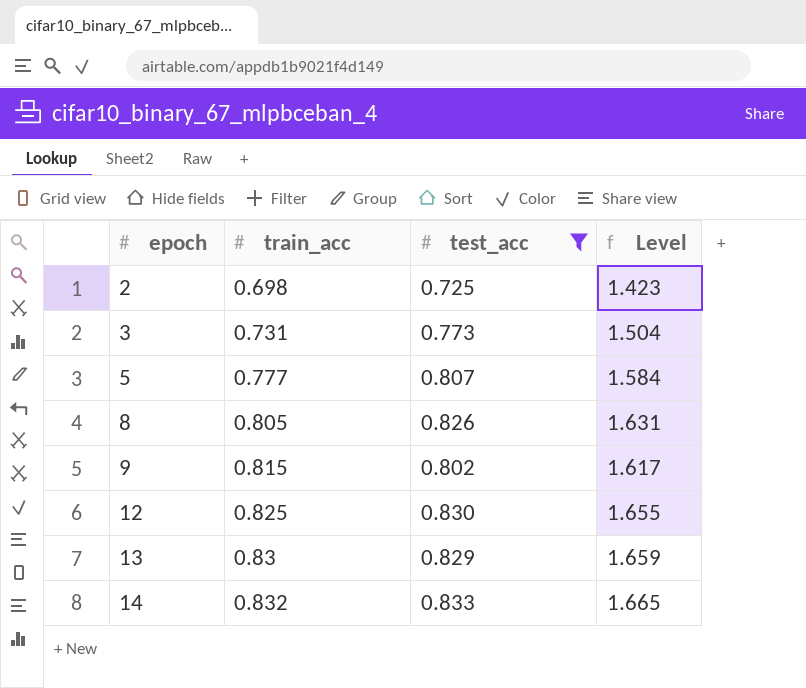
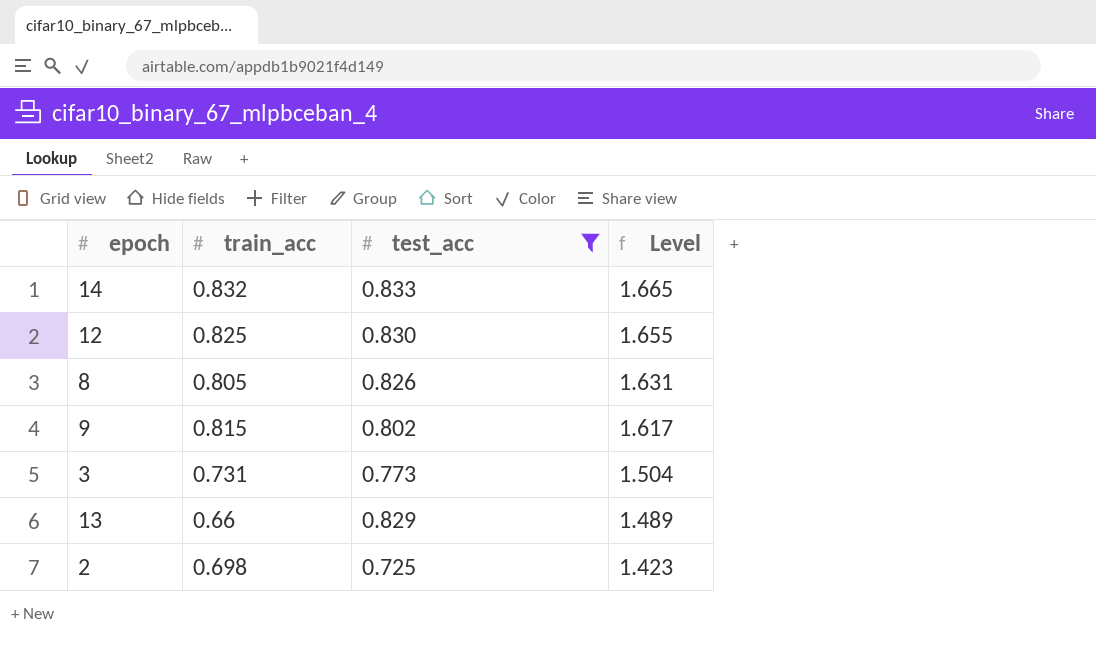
row order: epoch ascending -> Level descending
row 5: 0.777 | 0.807 | 1.584 -> none
13 | train_acc: 0.83 -> 0.66
13 | Level: 1.659 -> 1.489

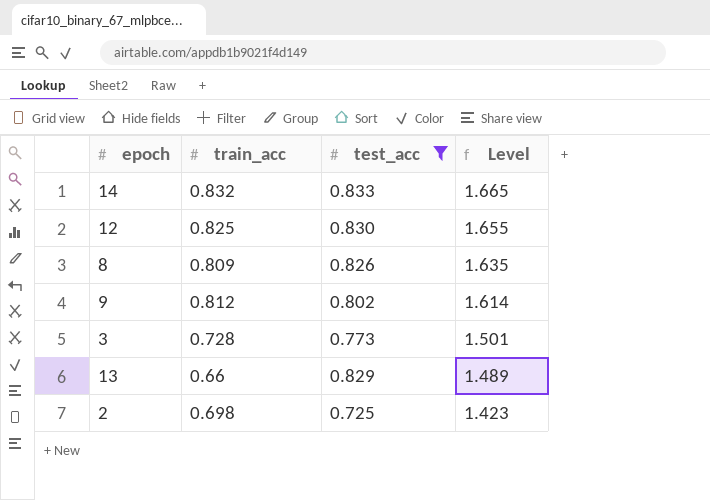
8 | train_acc: 0.805 -> 0.809
8 | Level: 1.631 -> 1.635
9 | train_acc: 0.815 -> 0.812
9 | Level: 1.617 -> 1.614
3 | train_acc: 0.731 -> 0.728
3 | Level: 1.504 -> 1.501

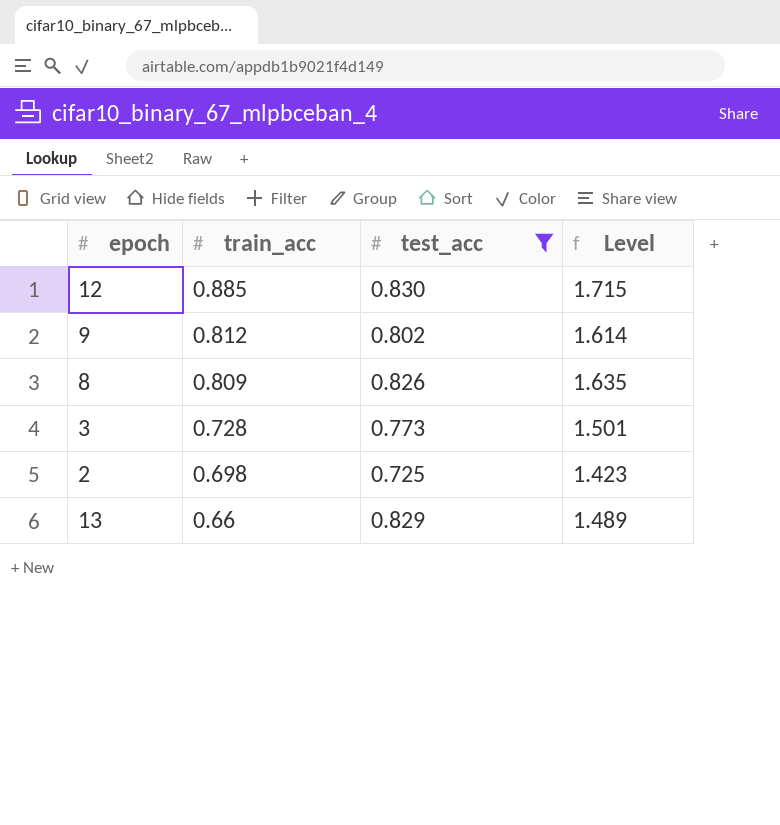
row order: Level descending -> train_acc descending
row 14: 0.832 | 0.833 | 1.665 -> none
12 | train_acc: 0.825 -> 0.885
12 | Level: 1.655 -> 1.715

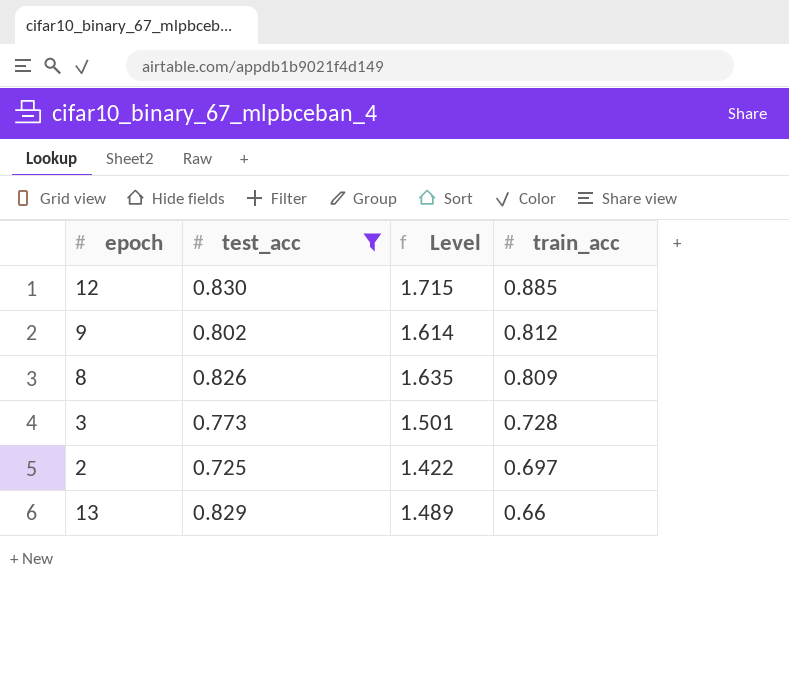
column train_acc | position: 2 -> 4
2 | Level: 1.423 -> 1.422
2 | train_acc: 0.698 -> 0.697

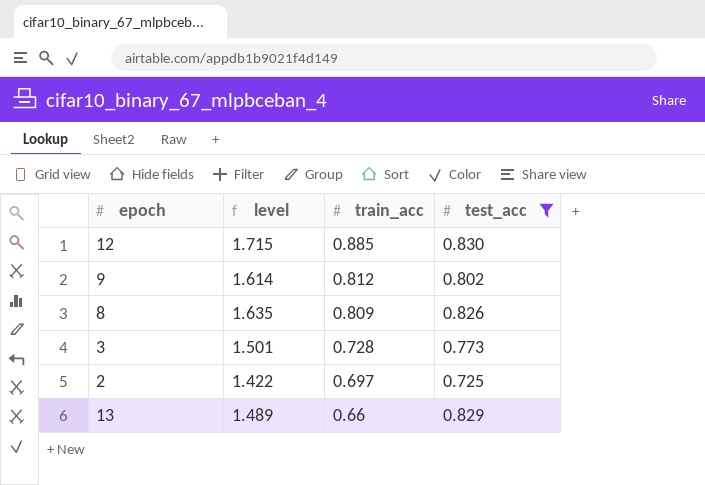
column name: Level -> level
column test_acc | position: 2 -> 4

